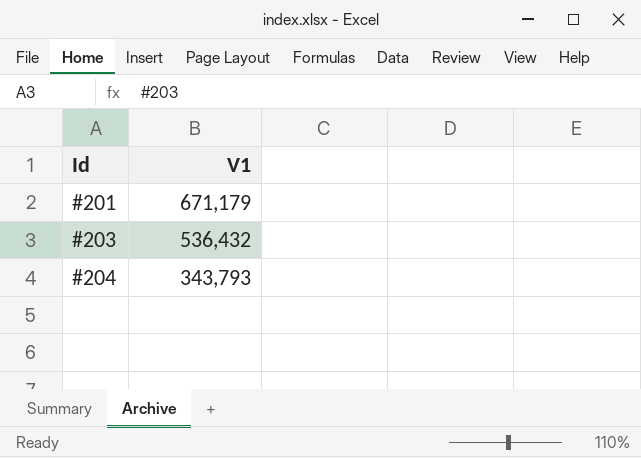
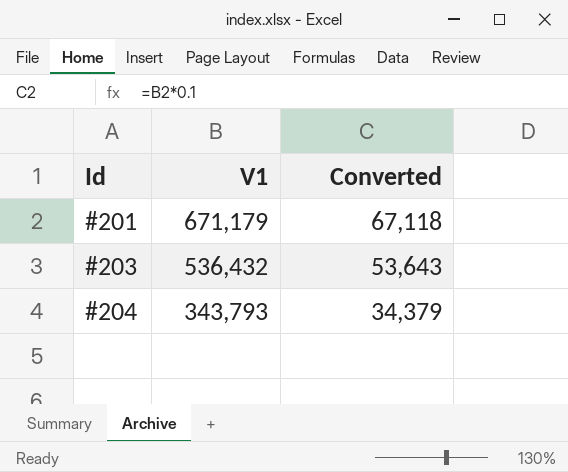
column Converted | formula: none -> [V1] * 0.1

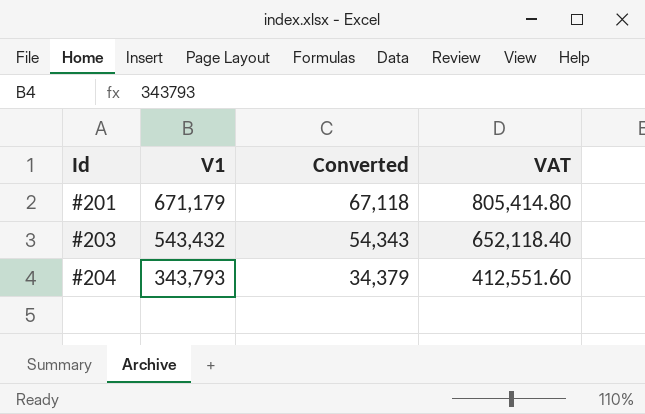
column VAT | formula: none -> [V1] * 1.2
#203 | V1: 536,432 -> 543,432
#203 | Converted: 53,643 -> 54,343

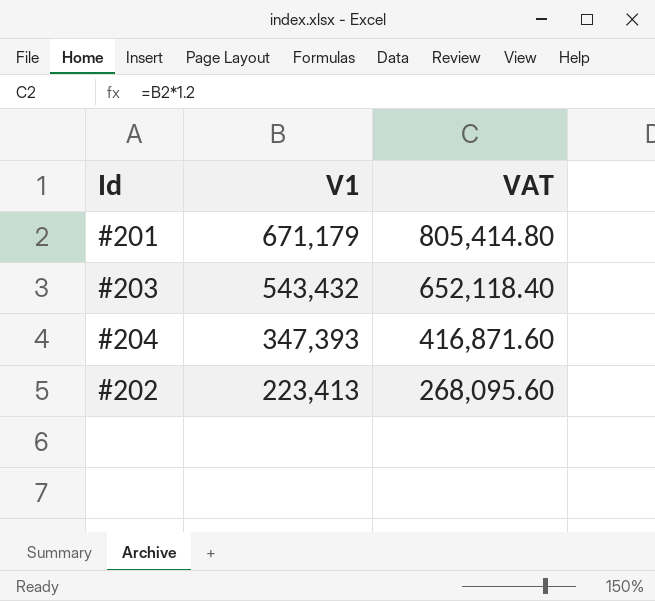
column Converted | formula: [V1] * 0.1 -> none
#204 | V1: 343,793 -> 347,393
#204 | VAT: 412,551.60 -> 416,871.60
row #202: none -> 223,413 | 268,095.60

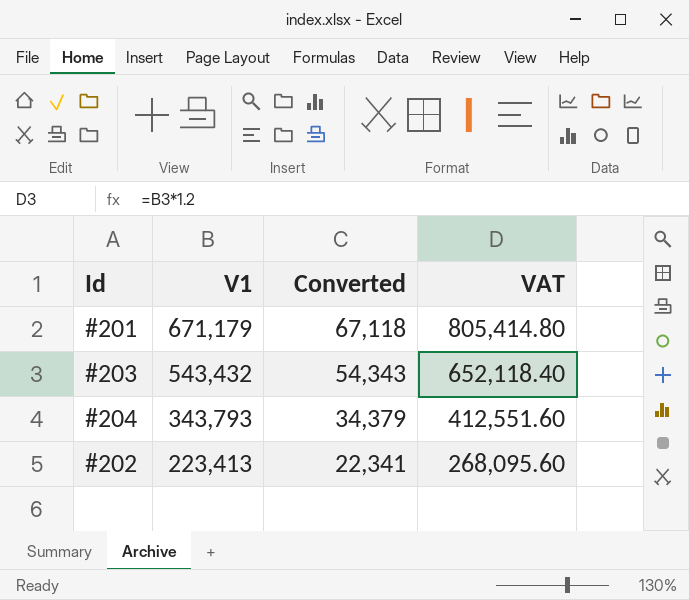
column Converted | formula: none -> [V1] * 0.1
#204 | V1: 347,393 -> 343,793
#204 | VAT: 416,871.60 -> 412,551.60

